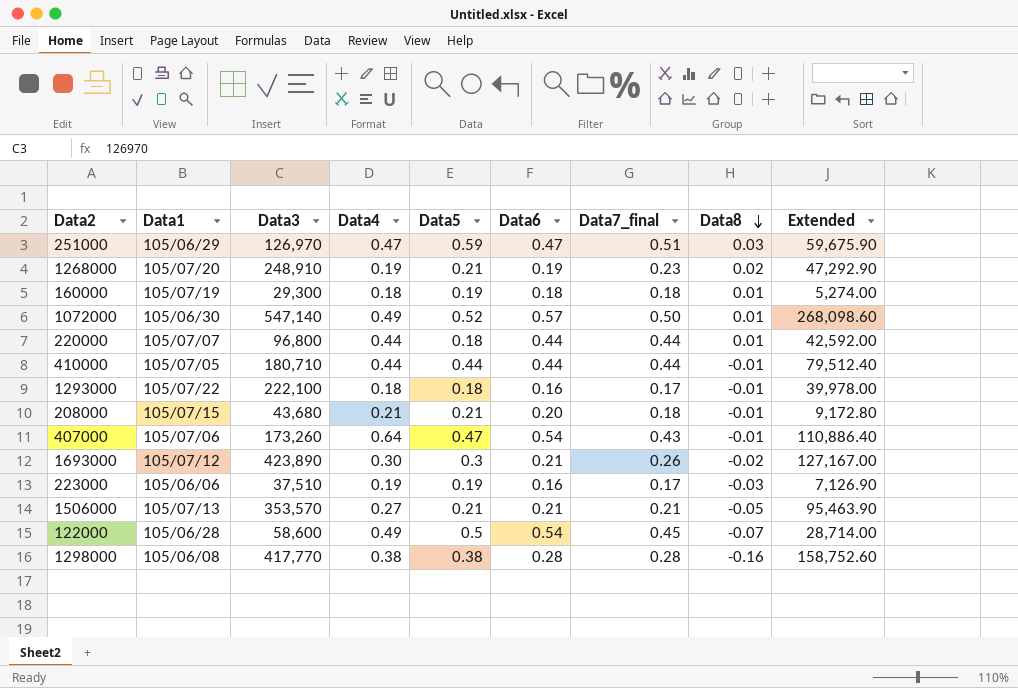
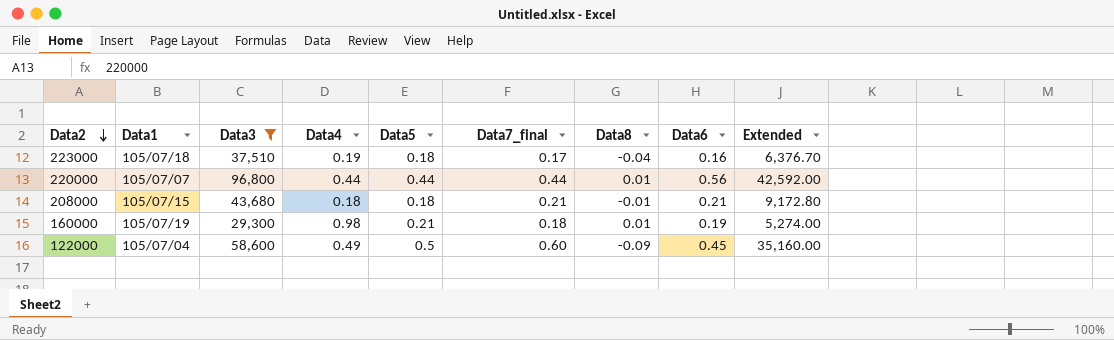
filter: none -> Data3 <= 96,800
row order: Data8 descending -> Data2 descending
column Data6 | position: 6 -> 8
column Extended | formula: [Data3] * [Data4] -> [Data3] * [Data7_final]
223000 | Data1: 105/06/06 -> 105/07/18
223000 | Data5: 0.19 -> 0.18
223000 | Data8: -0.03 -> -0.04
220000 | Data5: 0.18 -> 0.44
220000 | Data6: 0.44 -> 0.56
208000 | Data4: 0.21 -> 0.18
208000 | Data5: 0.21 -> 0.18
208000 | Data7_final: 0.18 -> 0.21
208000 | Data6: 0.20 -> 0.21
160000 | Data4: 0.18 -> 0.98
160000 | Data5: 0.19 -> 0.21
160000 | Data6: 0.18 -> 0.19
122000 | Data1: 105/06/28 -> 105/07/04
122000 | Data7_final: 0.45 -> 0.60
122000 | Data8: -0.07 -> -0.09
122000 | Data6: 0.54 -> 0.45

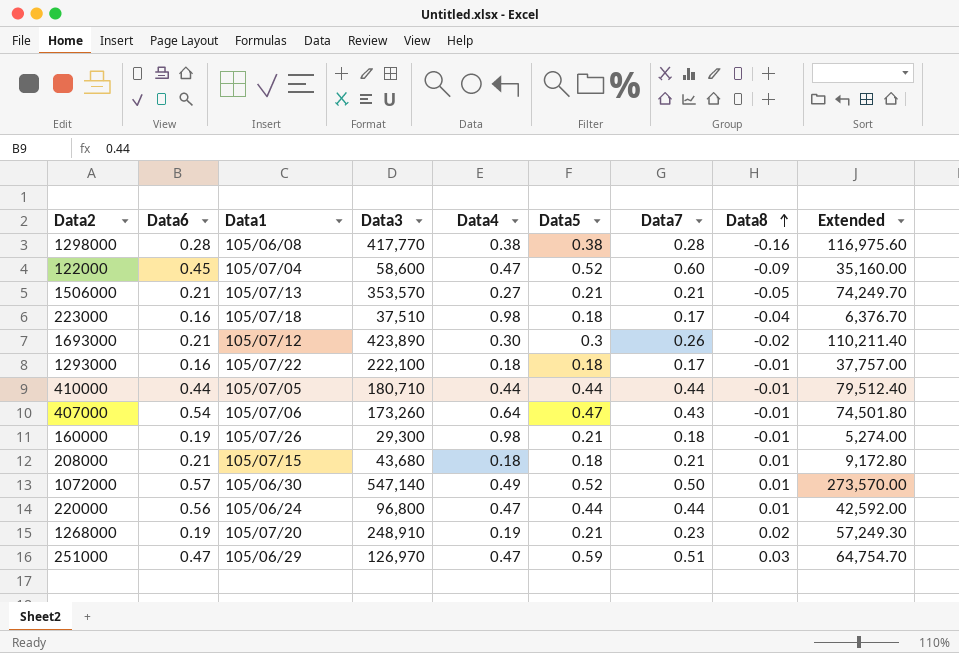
filter: Data3 <= 96,800 -> none
row order: Data2 descending -> Data8 ascending
column Data6 | position: 8 -> 2
column name: Data7_final -> Data7
122000 | Data4: 0.49 -> 0.47
122000 | Data5: 0.5 -> 0.52
223000 | Data4: 0.19 -> 0.98
160000 | Data1: 105/07/19 -> 105/07/26
160000 | Data8: 0.01 -> -0.01
208000 | Data8: -0.01 -> 0.01
220000 | Data1: 105/07/07 -> 105/06/24
220000 | Data4: 0.44 -> 0.47

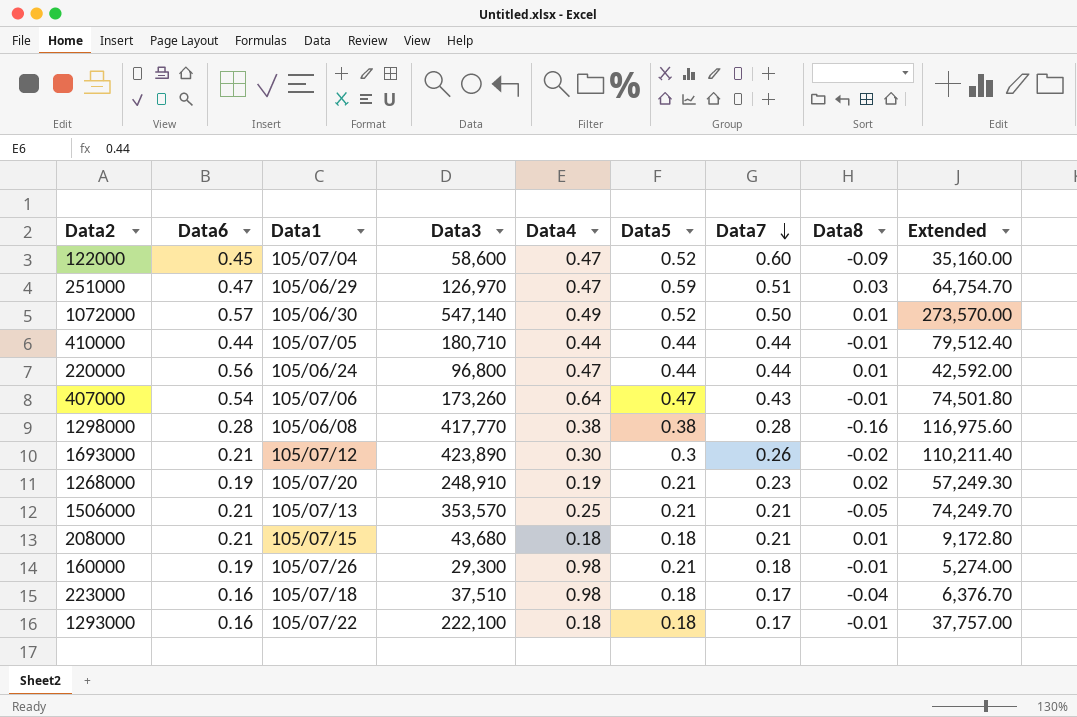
row order: Data8 ascending -> Data7 descending
1506000 | Data4: 0.27 -> 0.25

